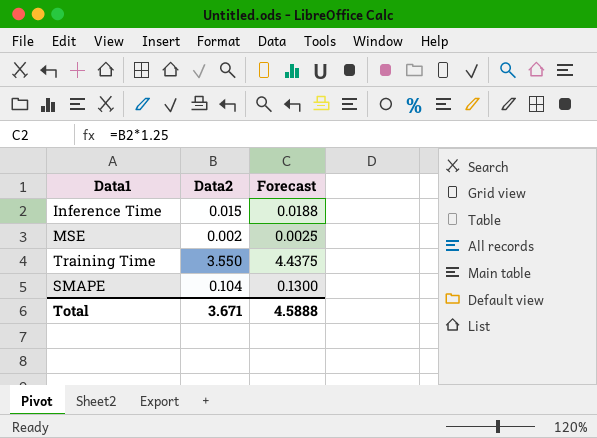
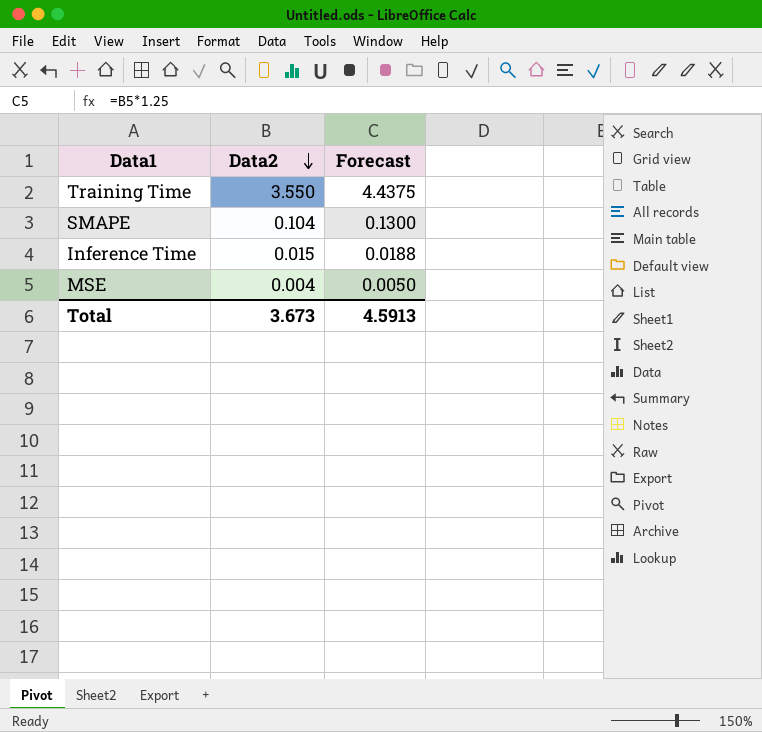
row order: none -> Data2 descending
MSE | Data2: 0.002 -> 0.004
MSE | Forecast: 0.0025 -> 0.0050
Total | Data2: 3.671 -> 3.673
Total | Forecast: 4.5888 -> 4.5913

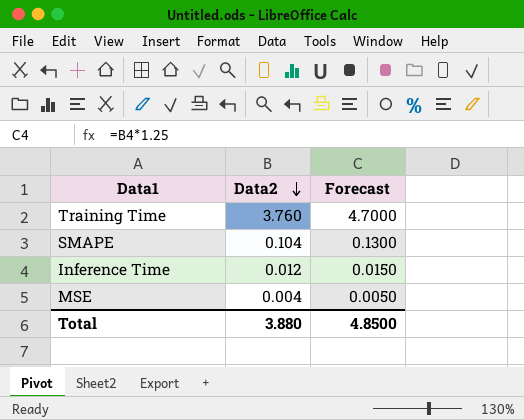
Training Time | Data2: 3.550 -> 3.760
Training Time | Forecast: 4.4375 -> 4.7000
Inference Time | Data2: 0.015 -> 0.012
Inference Time | Forecast: 0.0188 -> 0.0150
Total | Data2: 3.673 -> 3.880
Total | Forecast: 4.5913 -> 4.8500

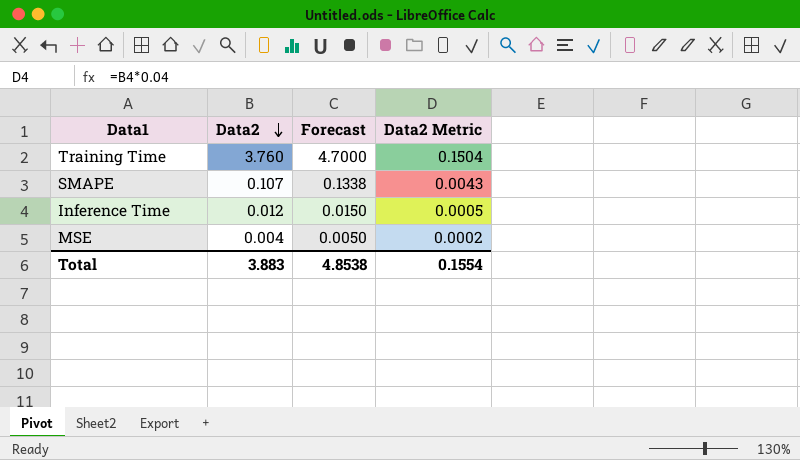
column Data2 Metric | formula: none -> [Data2] * 0.04
SMAPE | Data2: 0.104 -> 0.107
SMAPE | Forecast: 0.1300 -> 0.1338
Total | Data2: 3.880 -> 3.883
Total | Forecast: 4.8500 -> 4.8538

